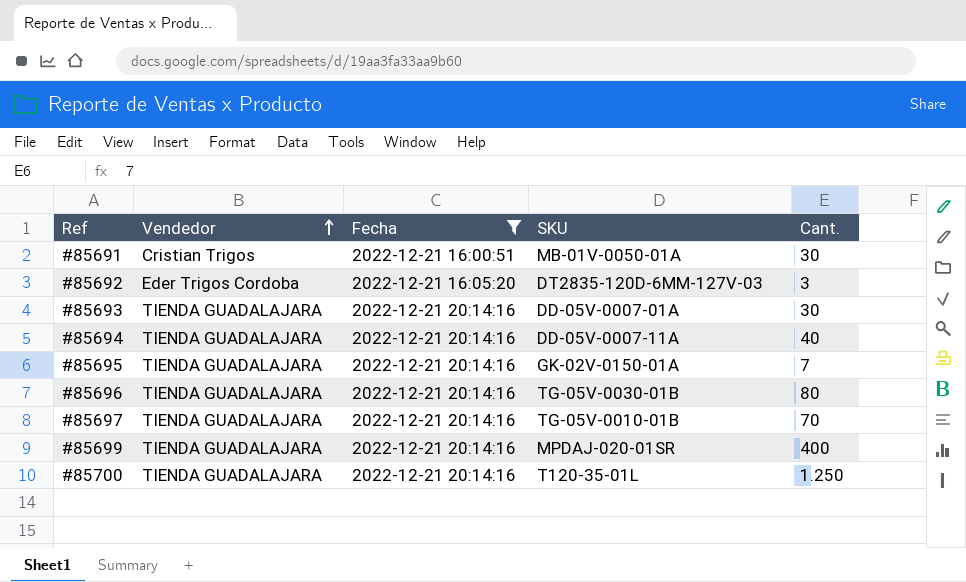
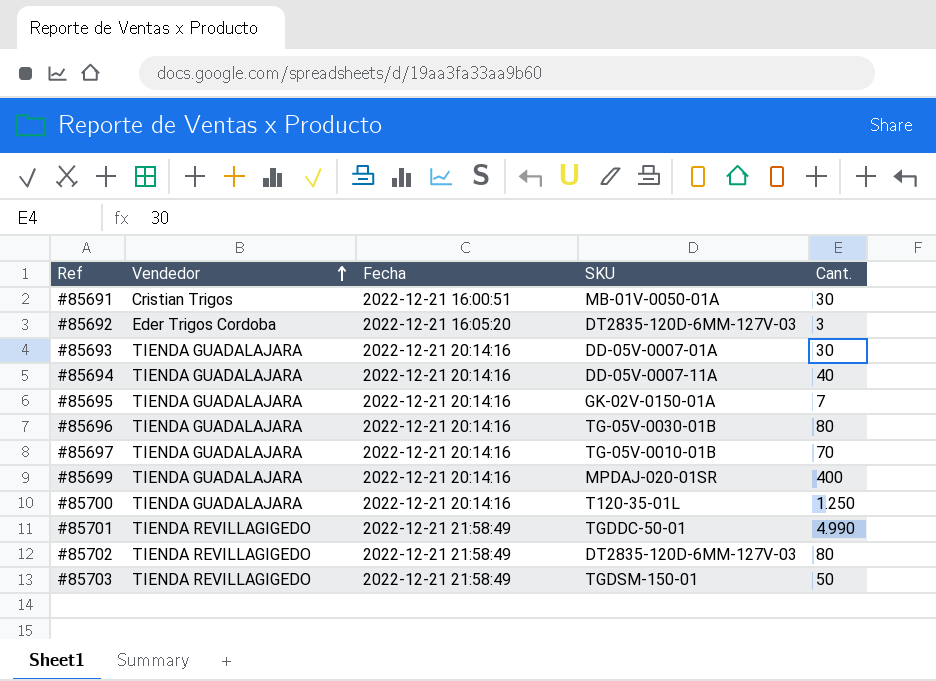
filter: Fecha != 2022-12-21 21:58:49 -> none

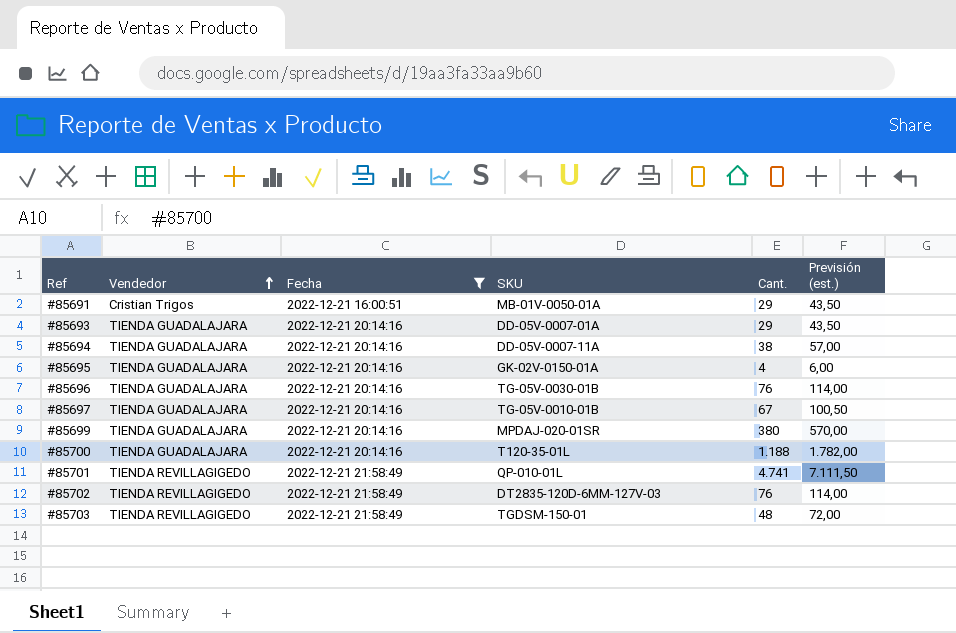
filter: none -> Fecha != 2022-12-21 16:05:20
column Previsión (est.) | formula: none -> [Cant.] * 1,5
#85691 | Cant.: 30 -> 29
#85693 | Cant.: 30 -> 29
#85694 | Cant.: 40 -> 38
#85695 | Cant.: 7 -> 4
#85696 | Cant.: 80 -> 76
#85697 | Cant.: 70 -> 67
#85699 | Cant.: 400 -> 380
#85700 | Cant.: 1.250 -> 1.188
#85701 | SKU: TGDDC-50-01 -> QP-010-01L
#85701 | Cant.: 4.990 -> 4.741
#85702 | Cant.: 80 -> 76
#85703 | Cant.: 50 -> 48

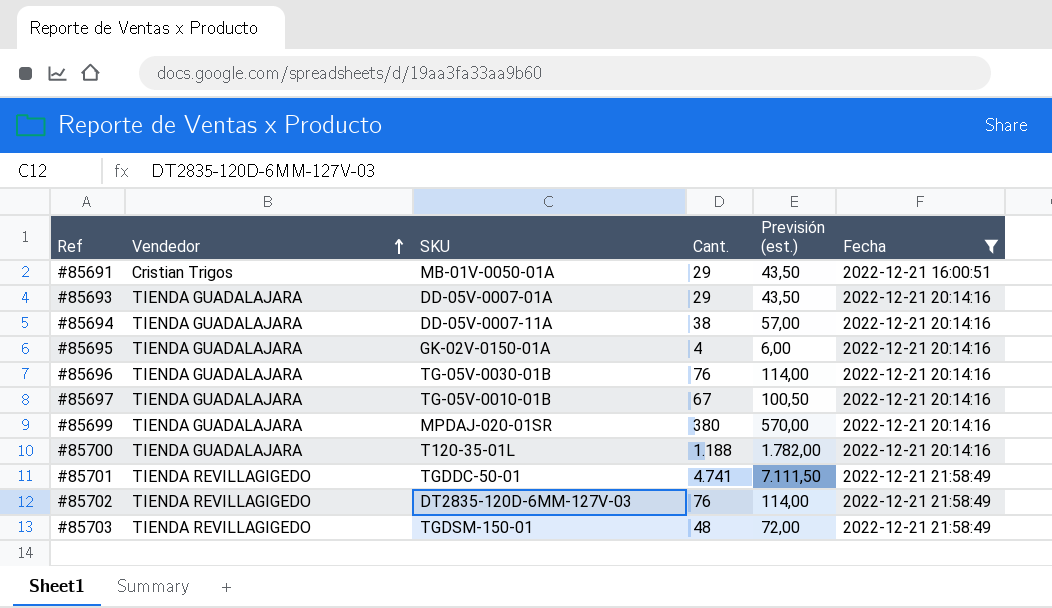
column Fecha | position: 3 -> 6
#85701 | SKU: QP-010-01L -> TGDDC-50-01

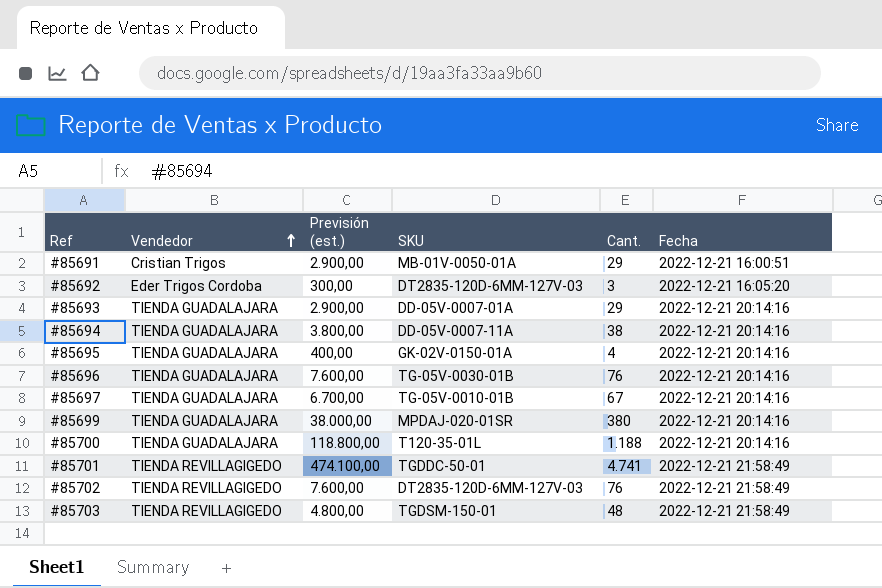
filter: Fecha != 2022-12-21 16:05:20 -> none
column Previsión (est.) | formula: [Cant.] * 1,5 -> [Cant.] * 100
column Previsión (est.) | position: 5 -> 3

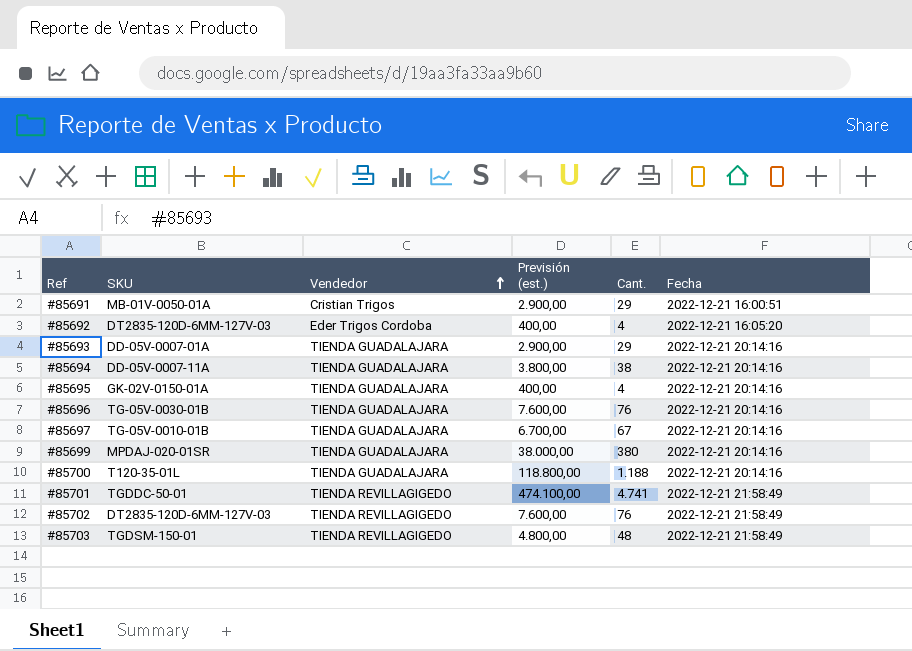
column SKU | position: 4 -> 2
#85692 | Previsión (est.): 300,00 -> 400,00
#85692 | Cant.: 3 -> 4

